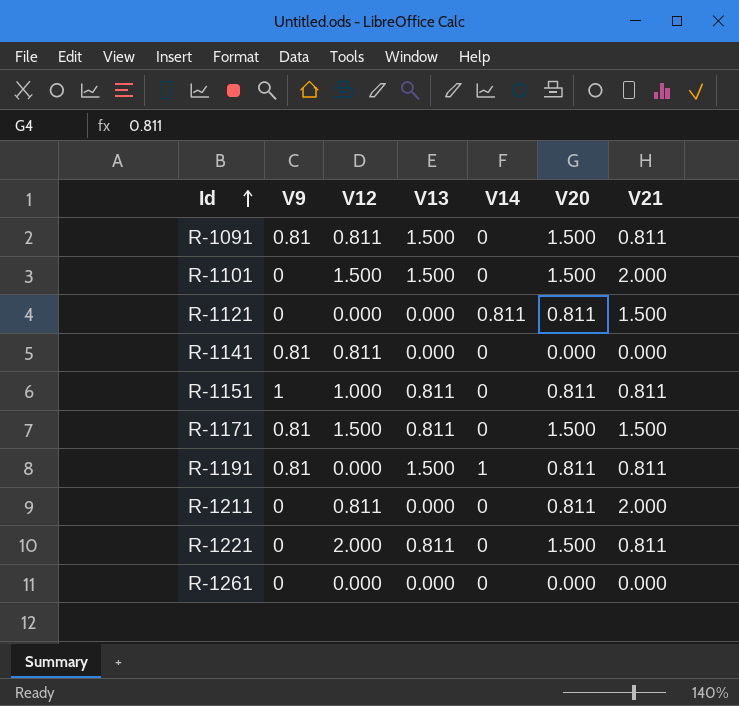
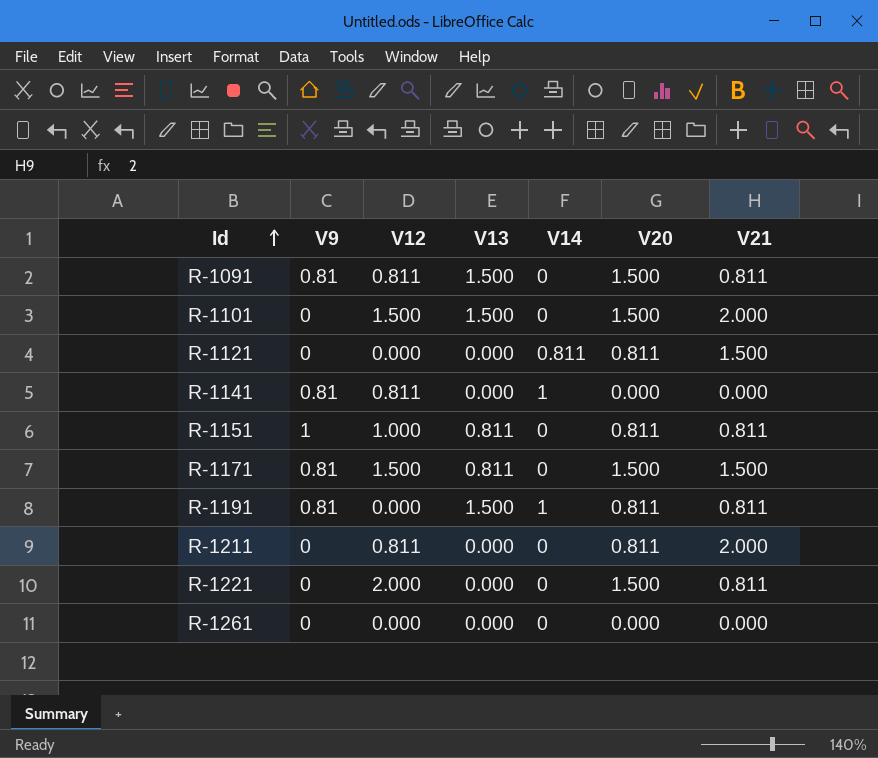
R-1141 | V14: 0 -> 1
R-1221 | V13: 0.811 -> 0.000

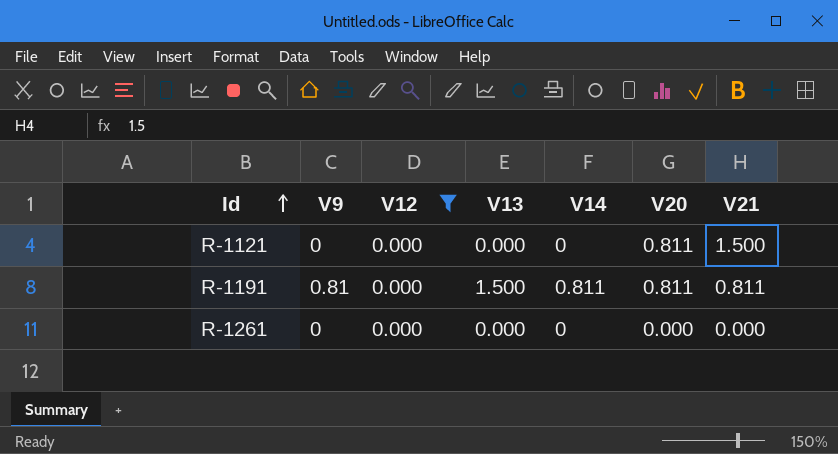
filter: none -> V12 = 0.000
R-1121 | V14: 0.811 -> 0
R-1191 | V14: 1 -> 0.811

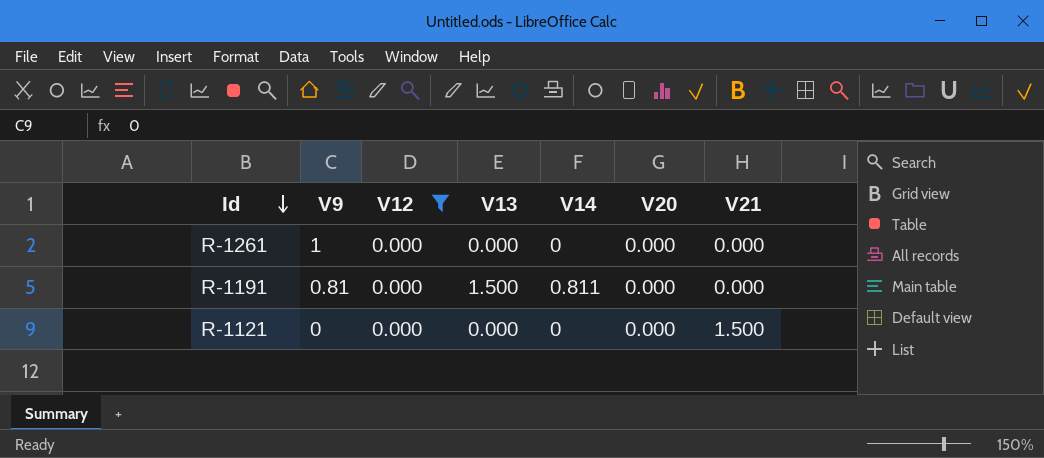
row order: Id ascending -> Id descending
R-1261 | V9: 0 -> 1
R-1191 | V20: 0.811 -> 0.000
R-1191 | V21: 0.811 -> 0.000
R-1121 | V20: 0.811 -> 0.000

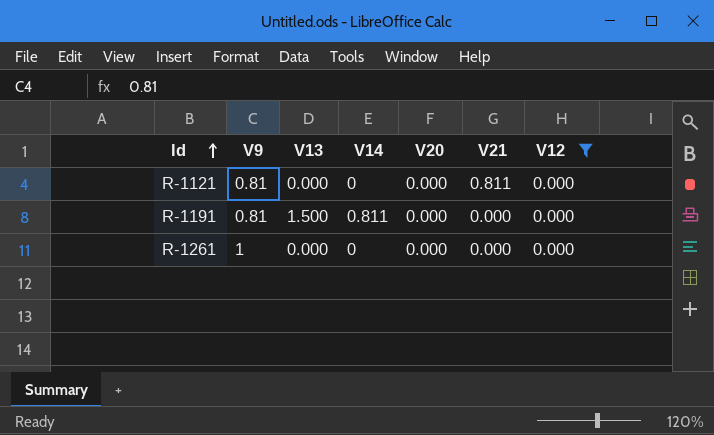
row order: Id descending -> Id ascending
column V12 | position: 3 -> 7
R-1121 | V9: 0 -> 0.81
R-1121 | V21: 1.500 -> 0.811

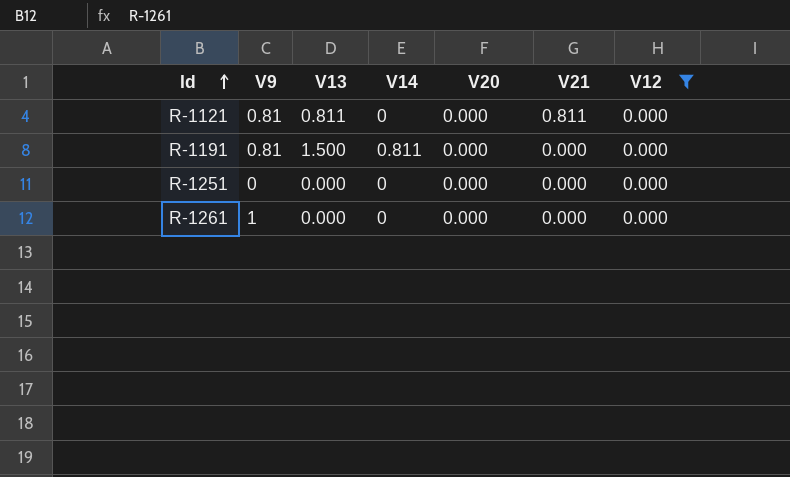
R-1121 | V13: 0.000 -> 0.811
row R-1251: none -> 0 | 0.000 | 0 | 0.000 | 0.000 | 0.000

